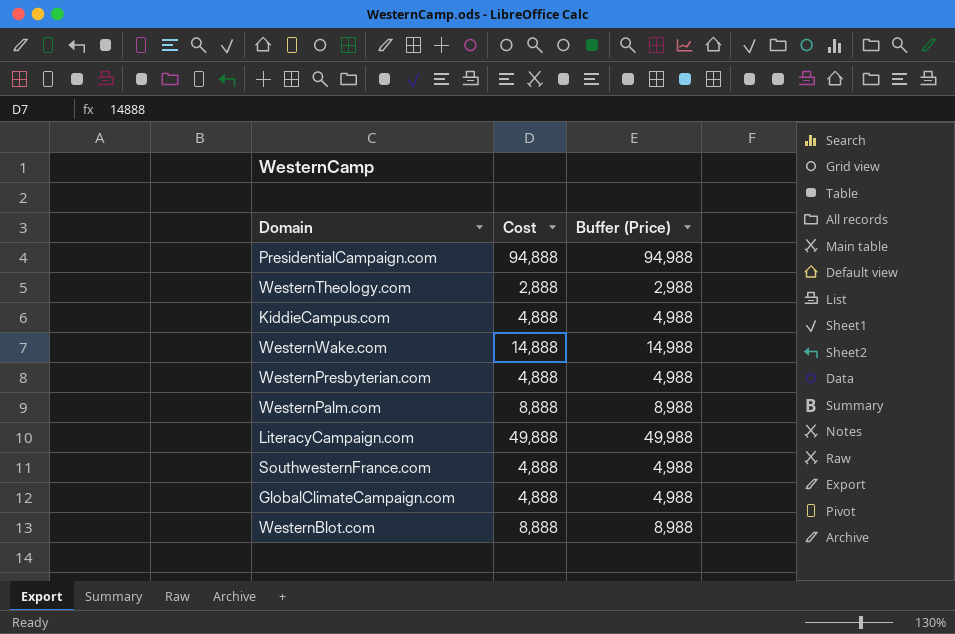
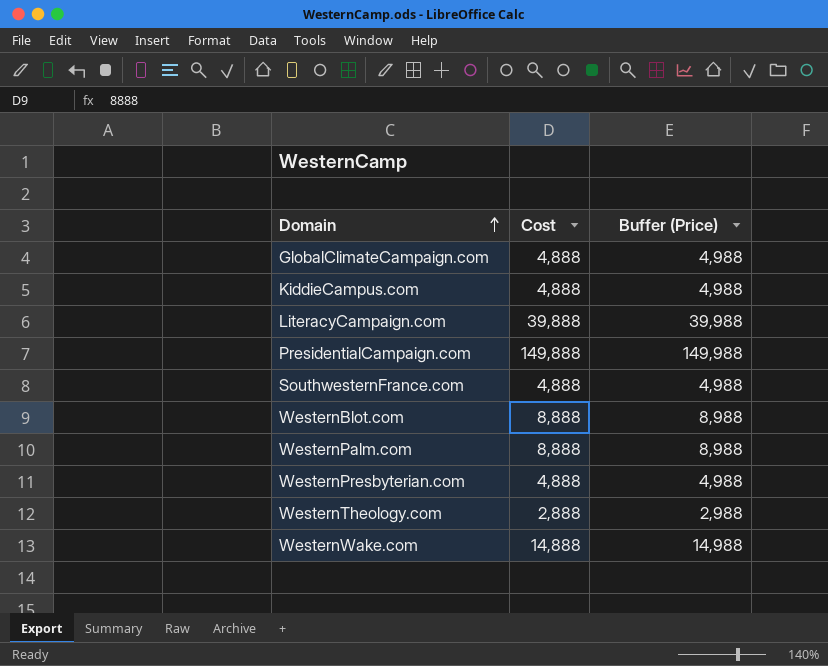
row order: none -> Domain ascending
LiteracyCampaign.com | Cost: 49,888 -> 39,888
LiteracyCampaign.com | Buffer (Price): 49,988 -> 39,988
PresidentialCampaign.com | Cost: 94,888 -> 149,888
PresidentialCampaign.com | Buffer (Price): 94,988 -> 149,988

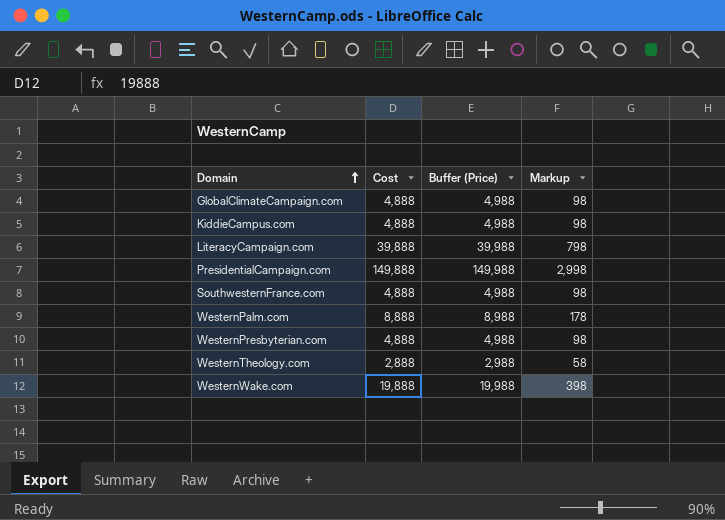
column Markup | formula: none -> [Cost] * 0.02
row WesternBlot.com: 8,888 | 8,988 -> none
WesternWake.com | Cost: 14,888 -> 19,888
WesternWake.com | Buffer (Price): 14,988 -> 19,988

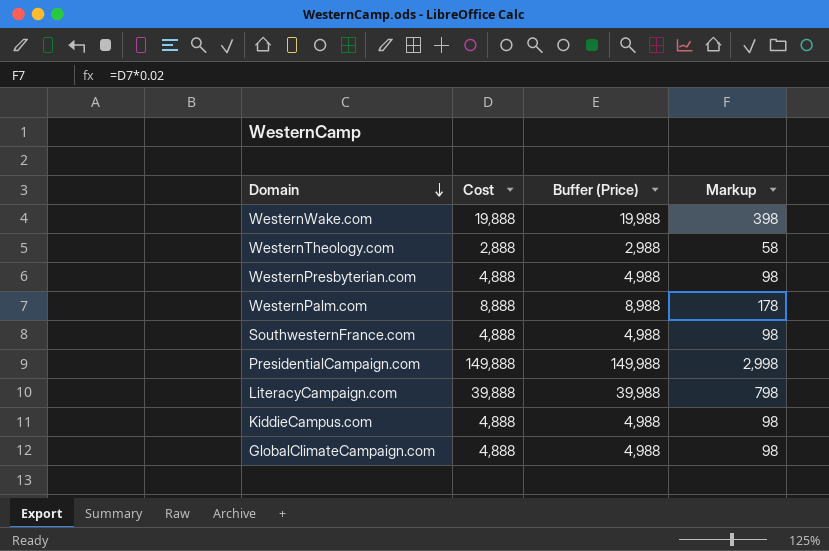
row order: Domain ascending -> Domain descending

